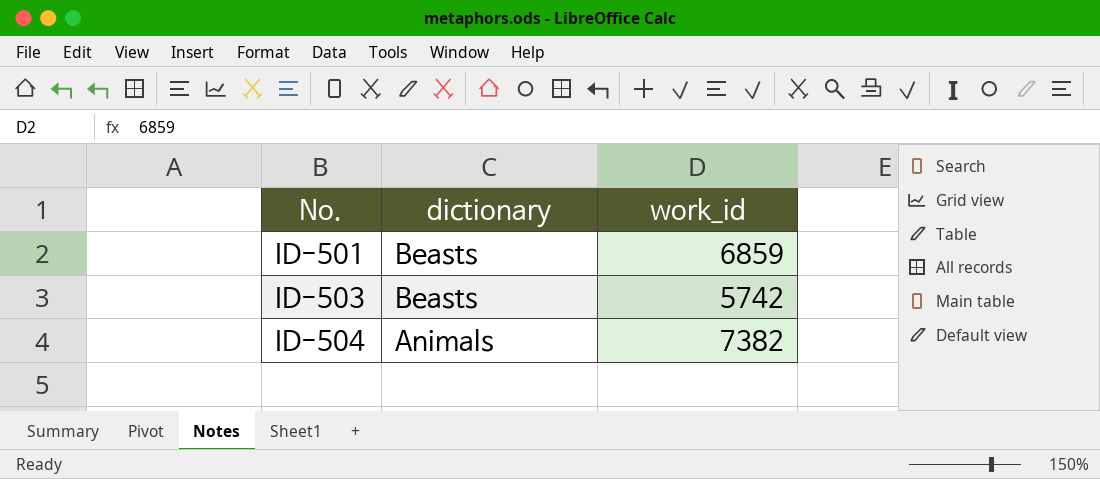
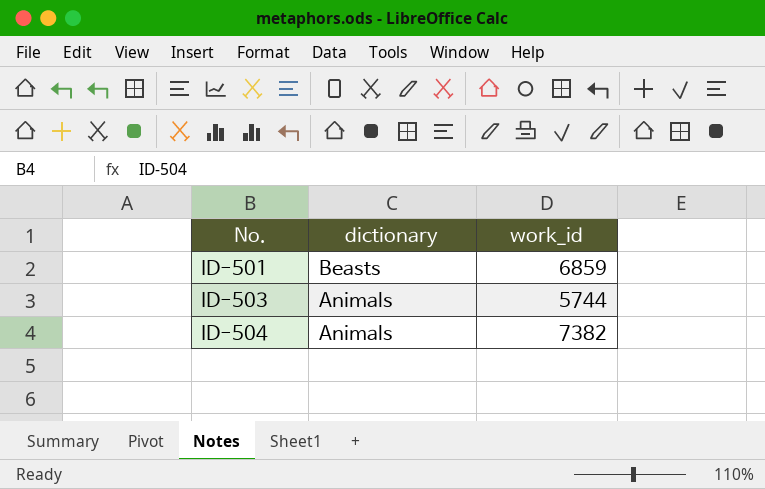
ID-503 | dictionary: Beasts -> Animals
ID-503 | work_id: 5742 -> 5744

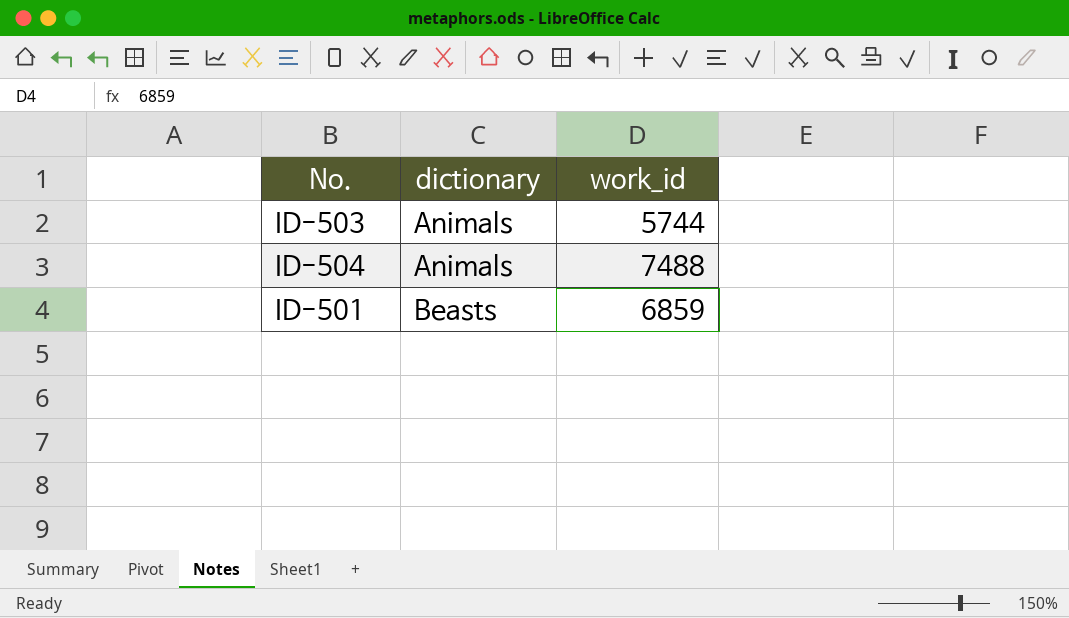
row order: No. ascending -> dictionary ascending
ID-504 | work_id: 7382 -> 7488

